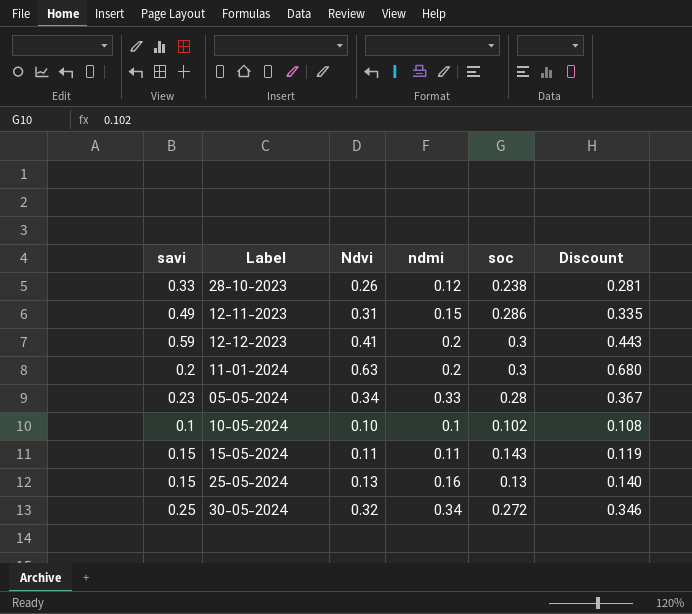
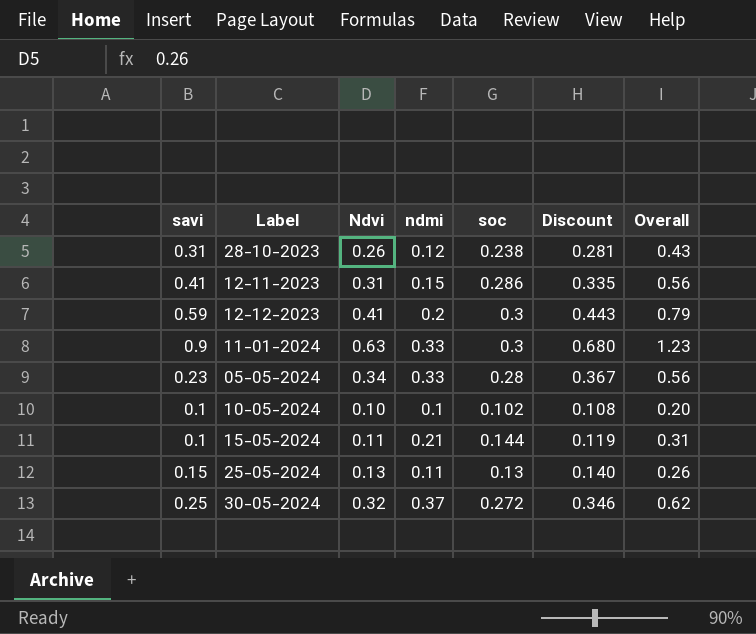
column Overall | formula: none -> [savi] + [ndmi]
28-10-2023 | savi: 0.33 -> 0.31
12-11-2023 | savi: 0.49 -> 0.41
11-01-2024 | savi: 0.2 -> 0.9
11-01-2024 | ndmi: 0.2 -> 0.33
15-05-2024 | savi: 0.15 -> 0.1
15-05-2024 | ndmi: 0.11 -> 0.21
15-05-2024 | soc: 0.143 -> 0.144
25-05-2024 | ndmi: 0.16 -> 0.11
30-05-2024 | ndmi: 0.34 -> 0.37

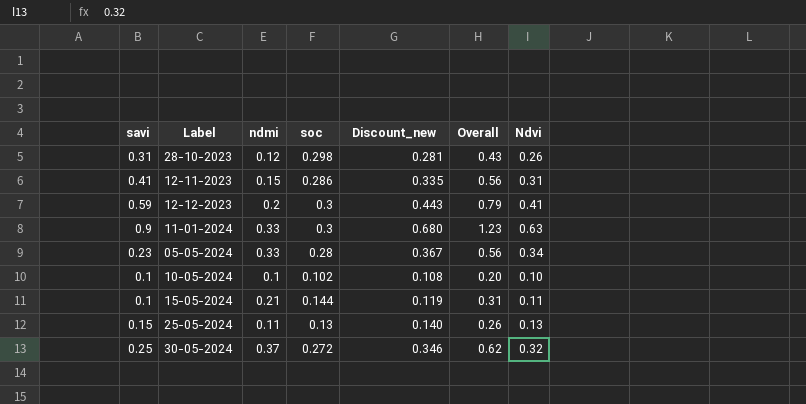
column name: Discount -> Discount_new
column Ndvi | position: 3 -> 7
28-10-2023 | soc: 0.238 -> 0.298

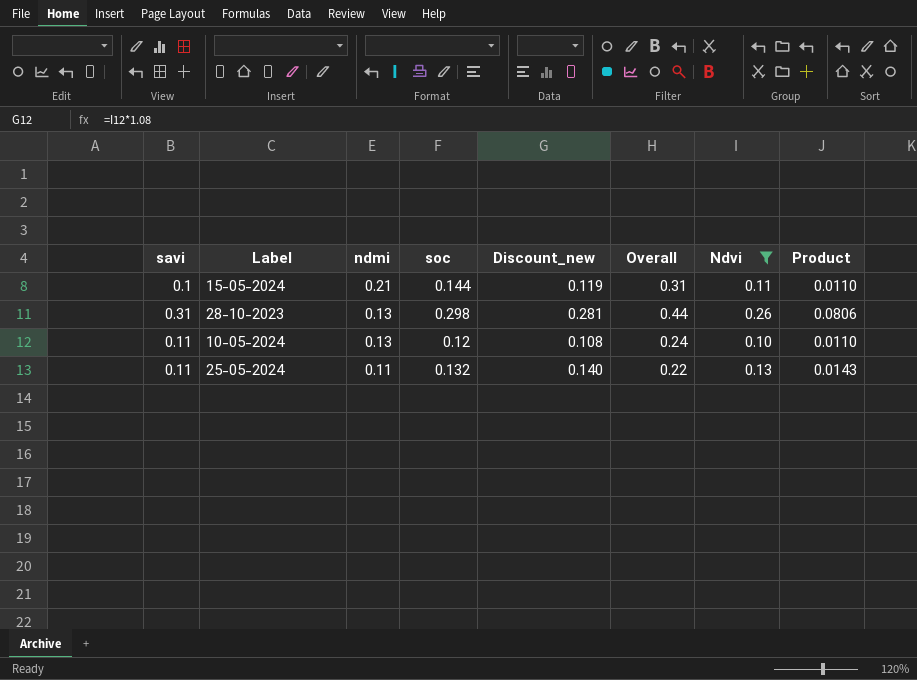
filter: none -> Ndvi <= 0.26
row order: Label ascending -> ndmi descending
column Product | formula: none -> [savi] * [Ndvi]
28-10-2023 | ndmi: 0.12 -> 0.13
28-10-2023 | Overall: 0.43 -> 0.44
10-05-2024 | savi: 0.1 -> 0.11
10-05-2024 | ndmi: 0.1 -> 0.13
10-05-2024 | soc: 0.102 -> 0.12
10-05-2024 | Overall: 0.20 -> 0.24
25-05-2024 | savi: 0.15 -> 0.11
25-05-2024 | soc: 0.13 -> 0.132
25-05-2024 | Overall: 0.26 -> 0.22

